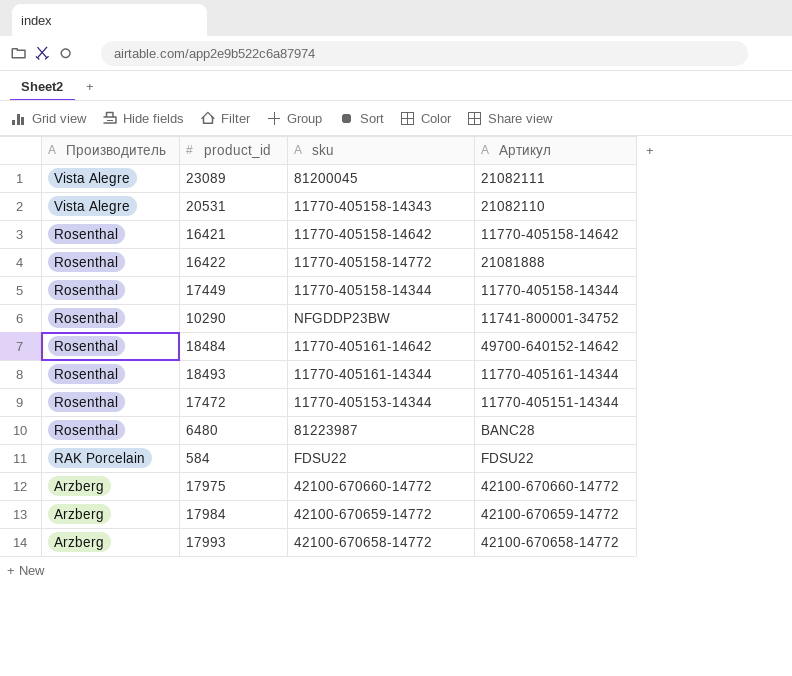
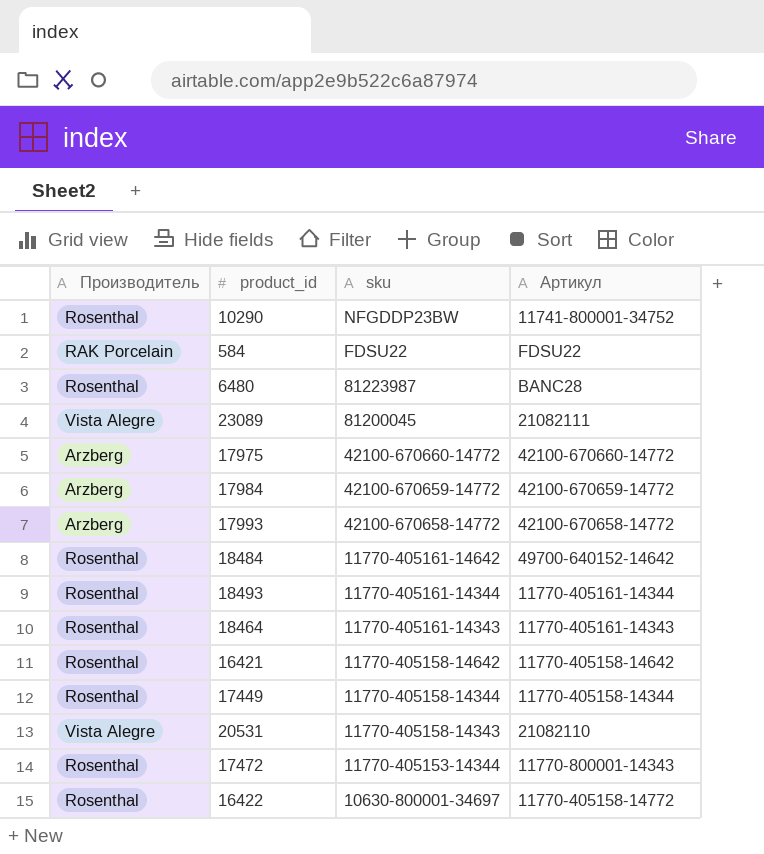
row order: Производитель descending -> sku descending
row 18464: none -> Rosenthal | 11770-405161-14343 | 11770-405161-14343
17472 | Артикул: 11770-405151-14344 -> 11770-800001-14343
16422 | sku: 11770-405158-14772 -> 10630-800001-34697
16422 | Артикул: 21081888 -> 11770-405158-14772

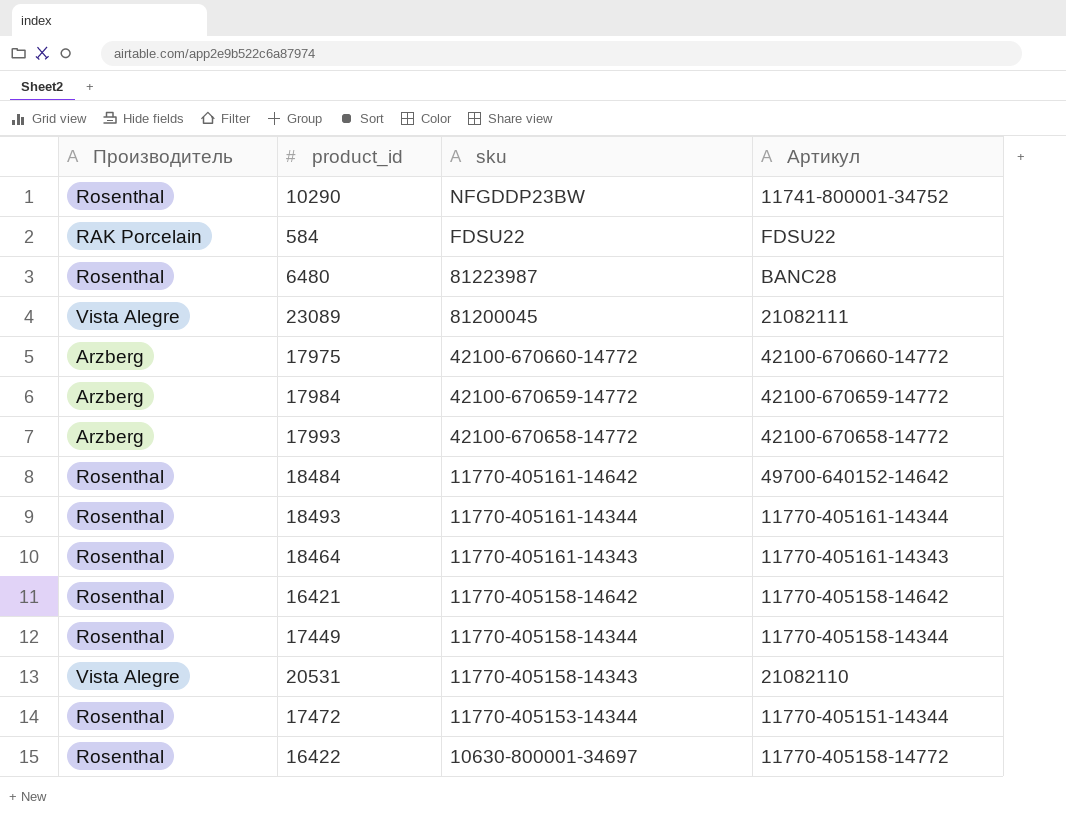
17472 | Артикул: 11770-800001-14343 -> 11770-405151-14344

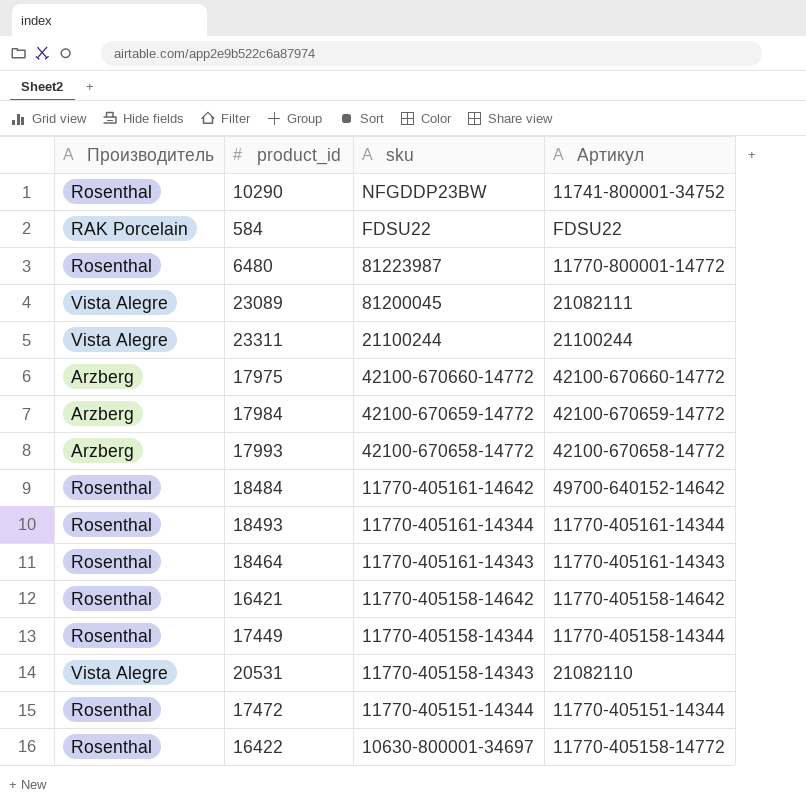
6480 | Артикул: BANC28 -> 11770-800001-14772
row 23311: none -> Vista Alegre | 21100244 | 21100244
17472 | sku: 11770-405153-14344 -> 11770-405151-14344

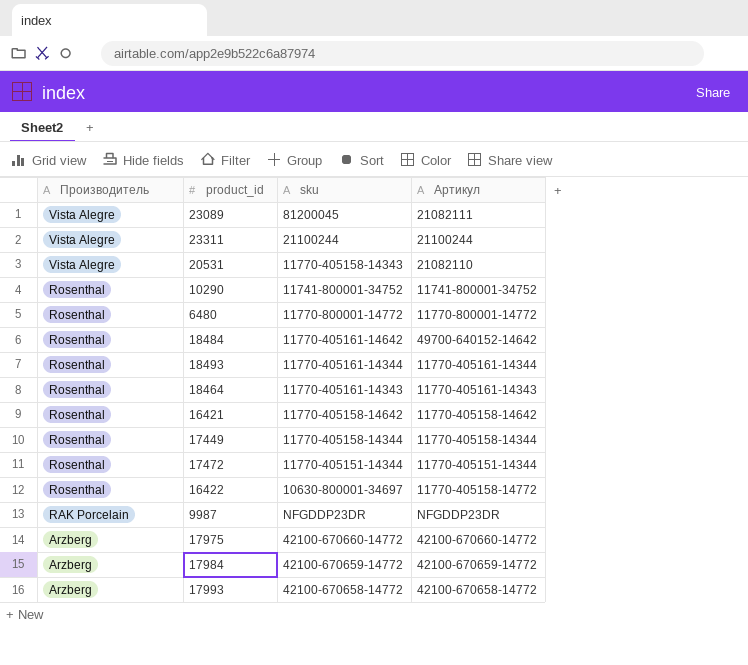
row order: sku descending -> Производитель descending
row 584: RAK Porcelain | FDSU22 | FDSU22 -> none
10290 | sku: NFGDDP23BW -> 11741-800001-34752
6480 | sku: 81223987 -> 11770-800001-14772
row 9987: none -> RAK Porcelain | NFGDDP23DR | NFGDDP23DR

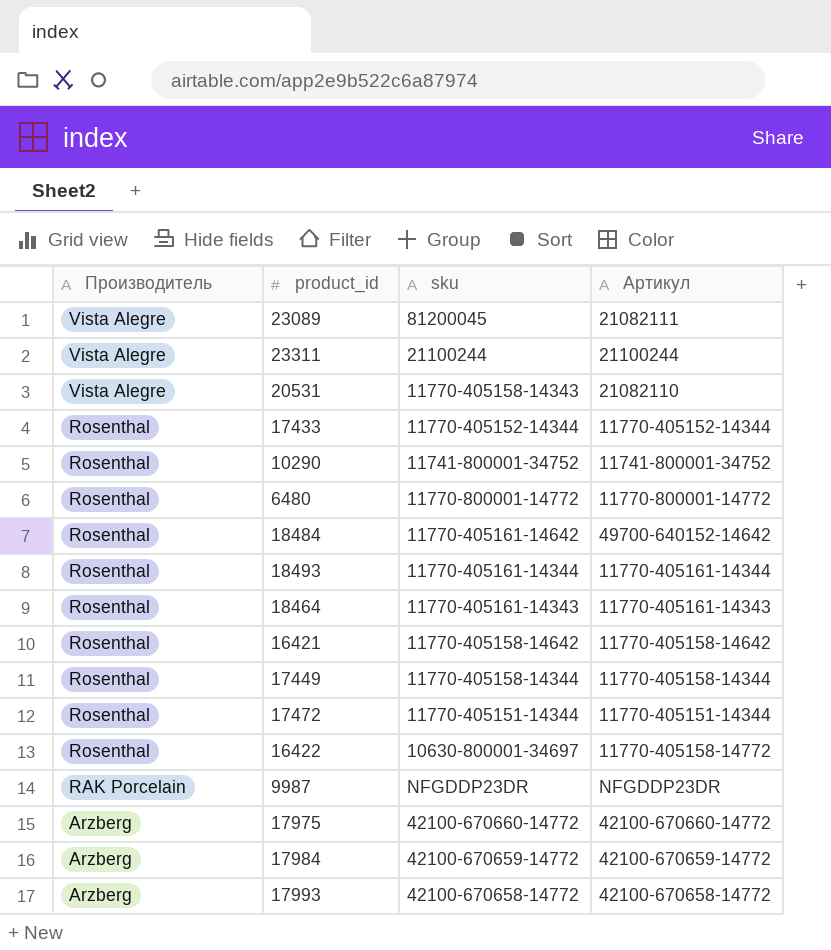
row 17433: none -> Rosenthal | 11770-405152-14344 | 11770-405152-14344

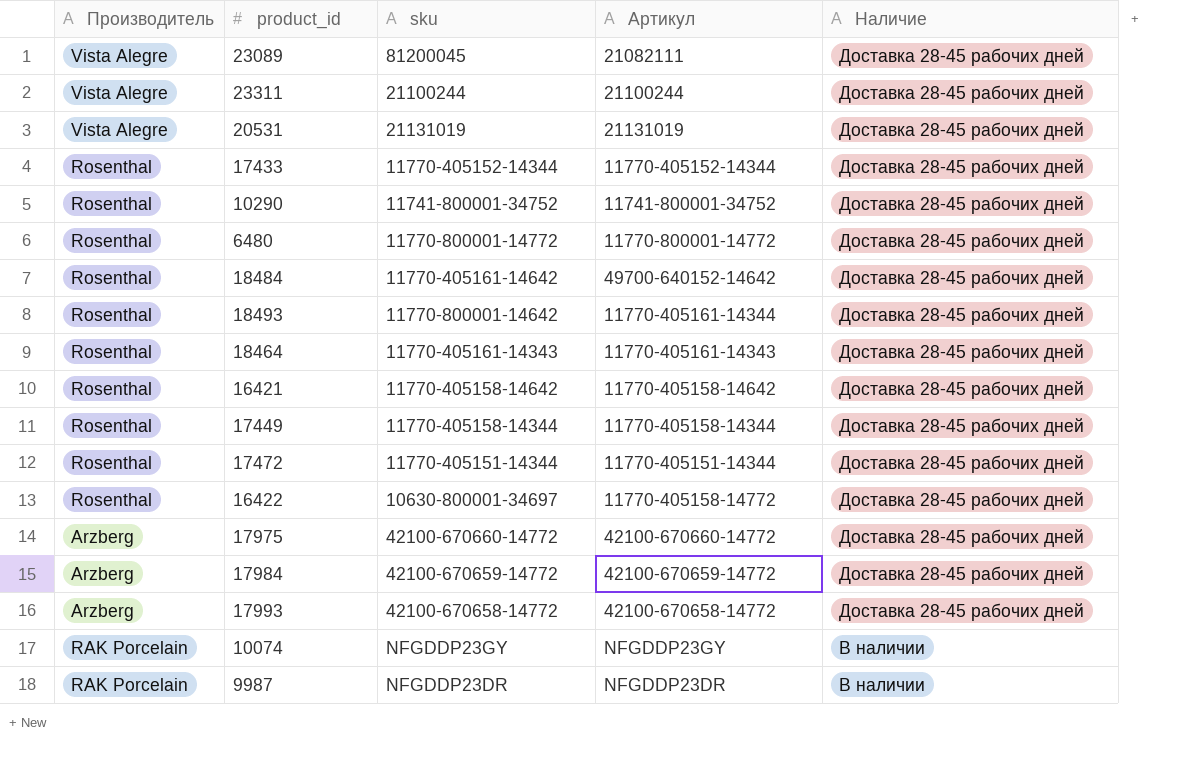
row order: Производитель descending -> Наличие descending
column Наличие | position: none -> 5
20531 | sku: 11770-405158-14343 -> 21131019
20531 | Артикул: 21082110 -> 21131019
18493 | sku: 11770-405161-14344 -> 11770-800001-14642
row 10074: none -> RAK Porcelain | NFGDDP23GY | NFGDDP23GY | В наличии

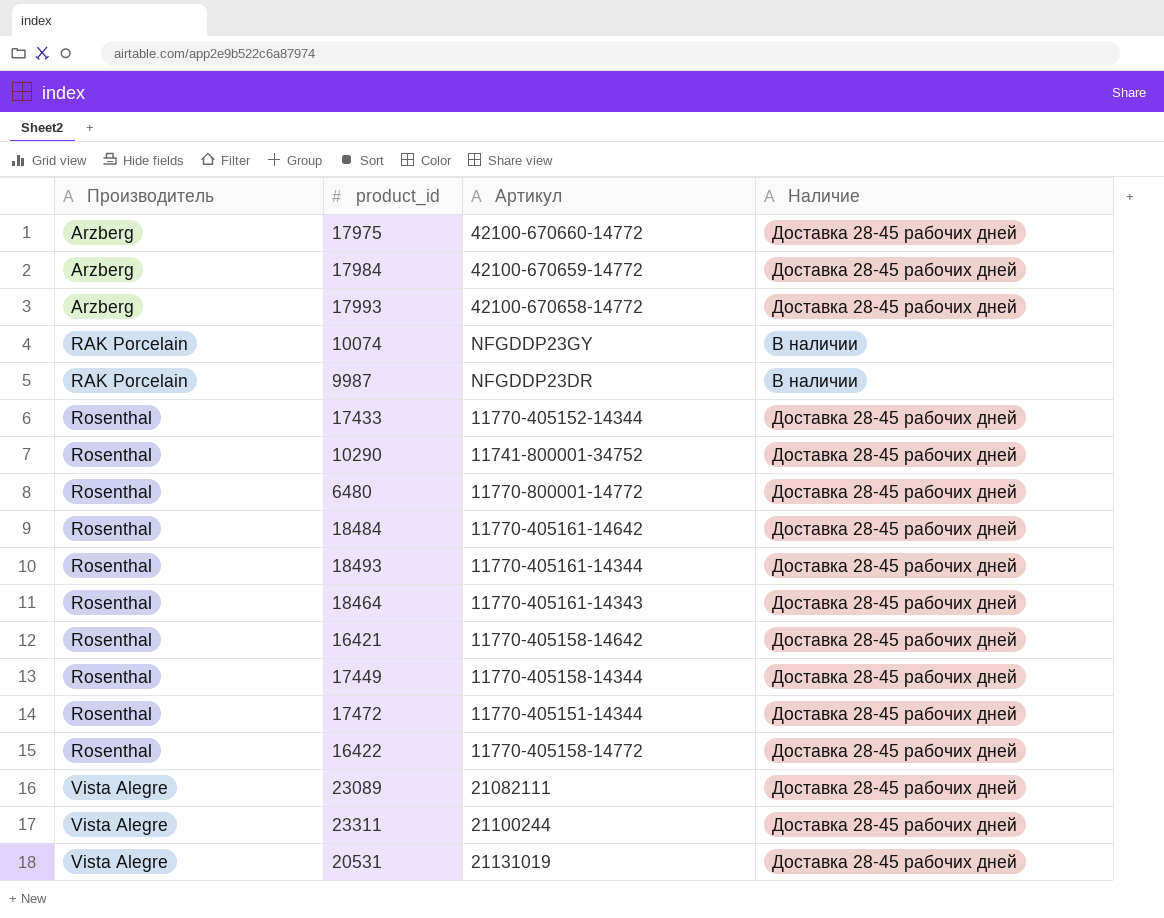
row order: Наличие descending -> Производитель ascending
column sku | position: 3 -> none
18484 | Артикул: 49700-640152-14642 -> 11770-405161-14642

